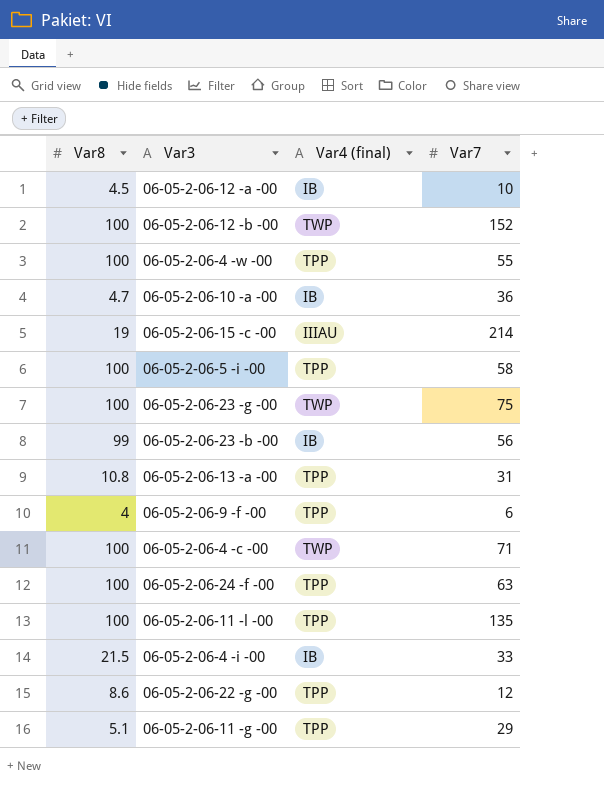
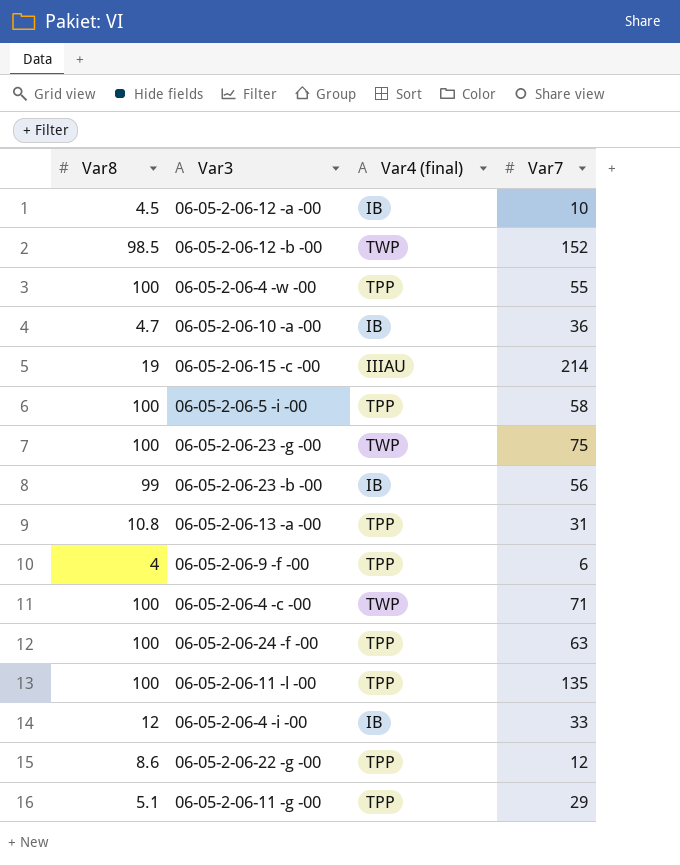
06-05-2-06-12 -b -00 | Var8: 100 -> 98.5
06-05-2-06-4 -i -00 | Var8: 21.5 -> 12

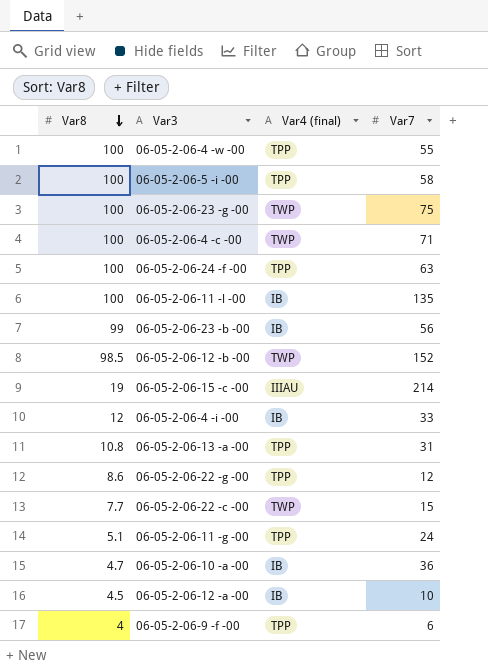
row order: none -> Var8 descending
06-05-2-06-11 -l -00 | Var4 (final): TPP -> IB
row 06-05-2-06-22 -c -00: none -> 7.7 | TWP | 15
06-05-2-06-11 -g -00 | Var7: 29 -> 24

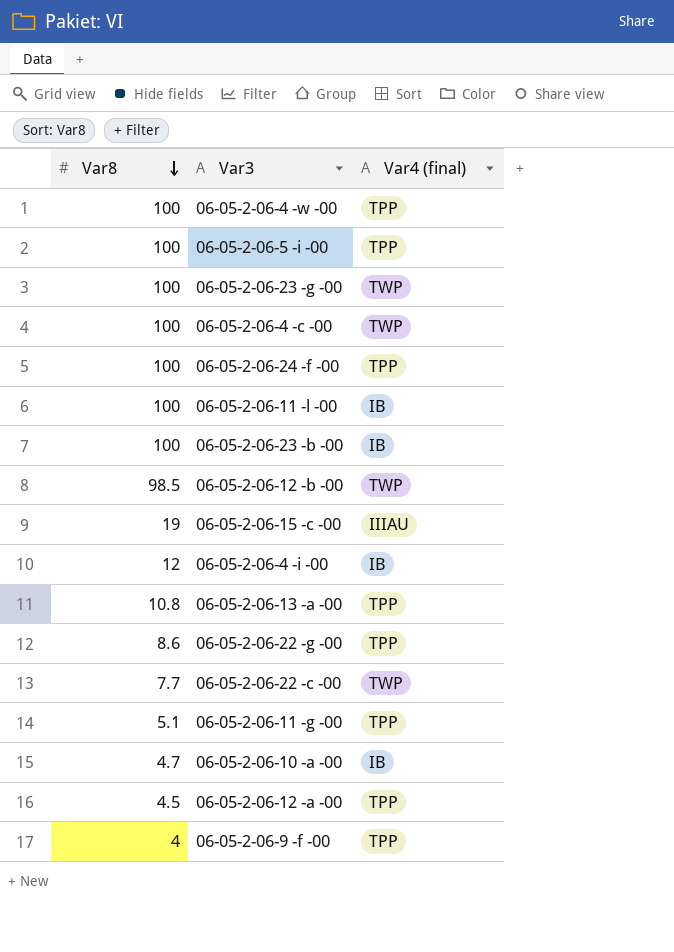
column Var7 | position: 4 -> none
06-05-2-06-23 -b -00 | Var8: 99 -> 100
06-05-2-06-12 -a -00 | Var4 (final): IB -> TPP

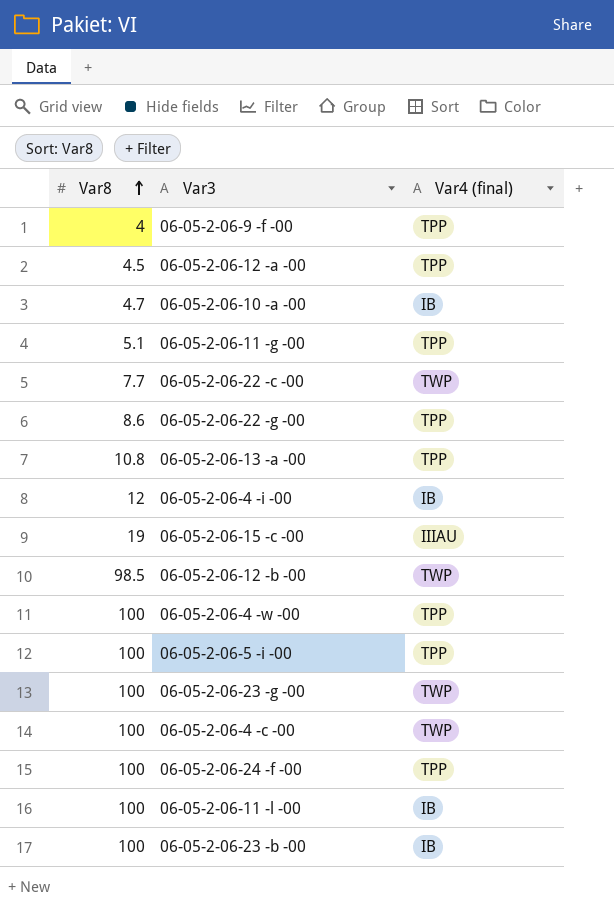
row order: Var8 descending -> Var8 ascending

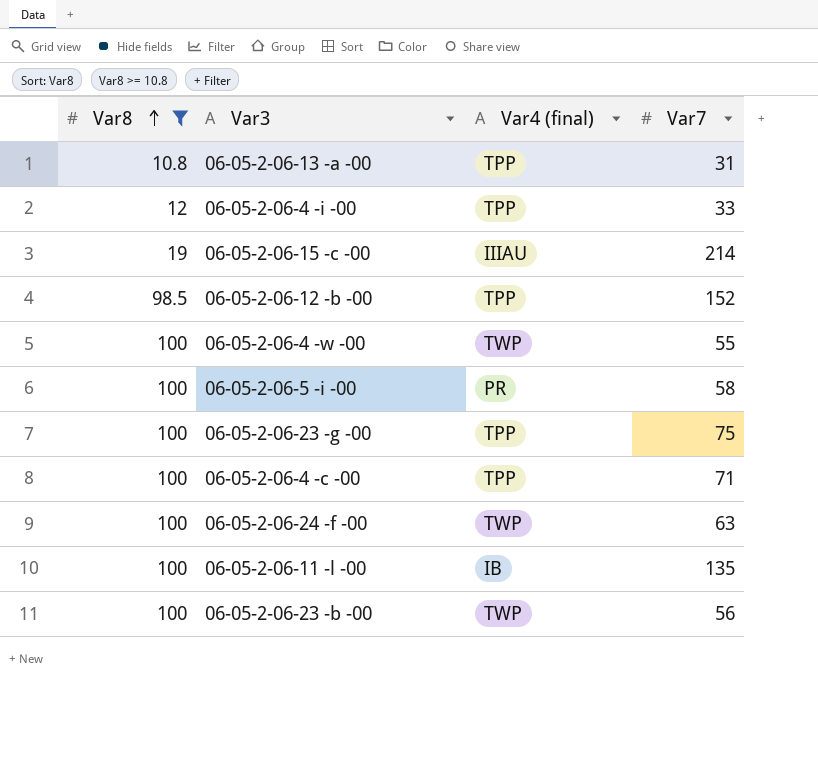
filter: none -> Var8 >= 10.8
column Var7 | position: none -> 4
06-05-2-06-4 -i -00 | Var4 (final): IB -> TPP
06-05-2-06-12 -b -00 | Var4 (final): TWP -> TPP
06-05-2-06-4 -w -00 | Var4 (final): TPP -> TWP
06-05-2-06-5 -i -00 | Var4 (final): TPP -> PR
06-05-2-06-23 -g -00 | Var4 (final): TWP -> TPP
06-05-2-06-4 -c -00 | Var4 (final): TWP -> TPP
06-05-2-06-24 -f -00 | Var4 (final): TPP -> TWP
06-05-2-06-23 -b -00 | Var4 (final): IB -> TWP

